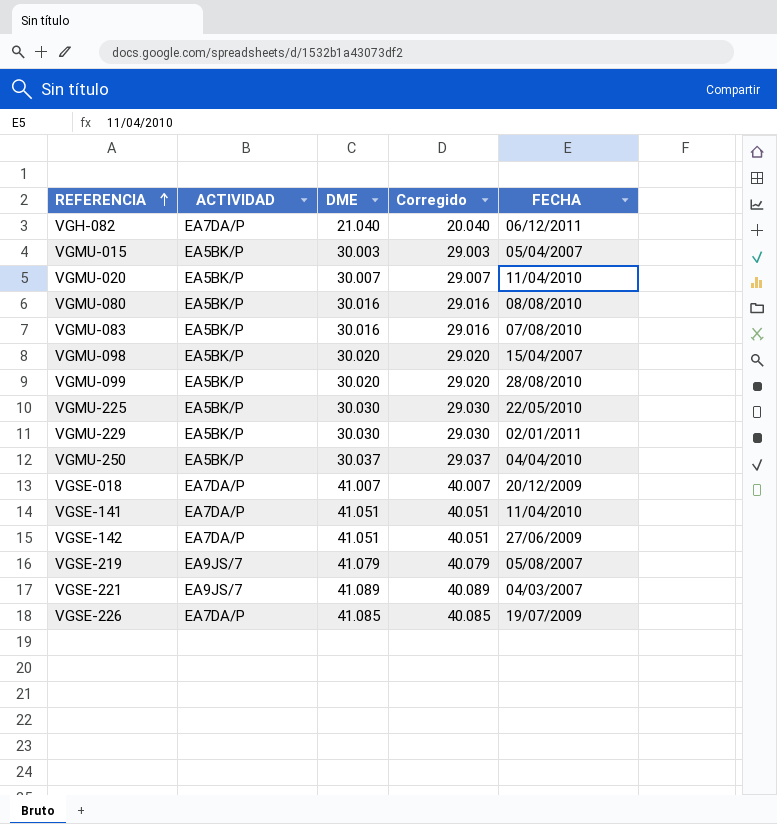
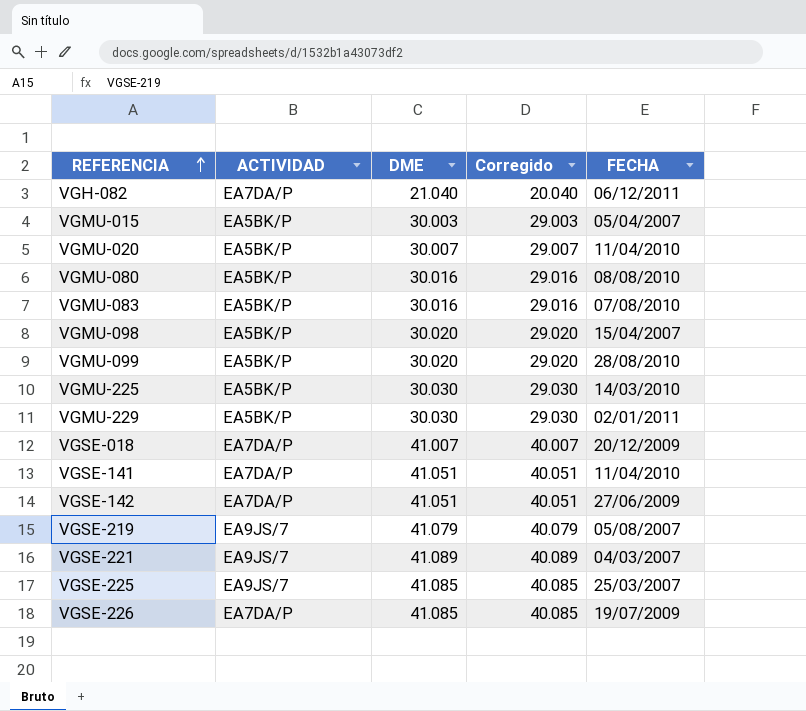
row VGMU-250: EA5BK/P | 30.037 | 29.037 | 04/04/2010 -> none
VGMU-225 | FECHA: 22/05/2010 -> 14/03/2010
row VGSE-225: none -> EA9JS/7 | 41.085 | 40.085 | 25/03/2007

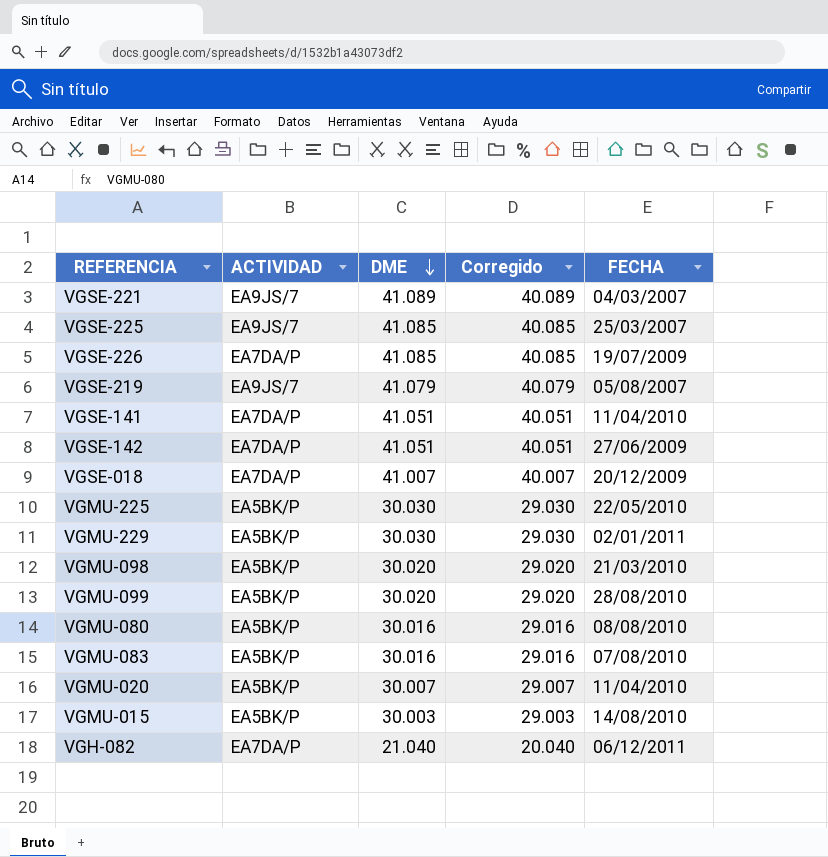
row order: REFERENCIA ascending -> DME descending
VGMU-225 | FECHA: 14/03/2010 -> 22/05/2010
VGMU-098 | FECHA: 15/04/2007 -> 21/03/2010
VGMU-015 | FECHA: 05/04/2007 -> 14/08/2010

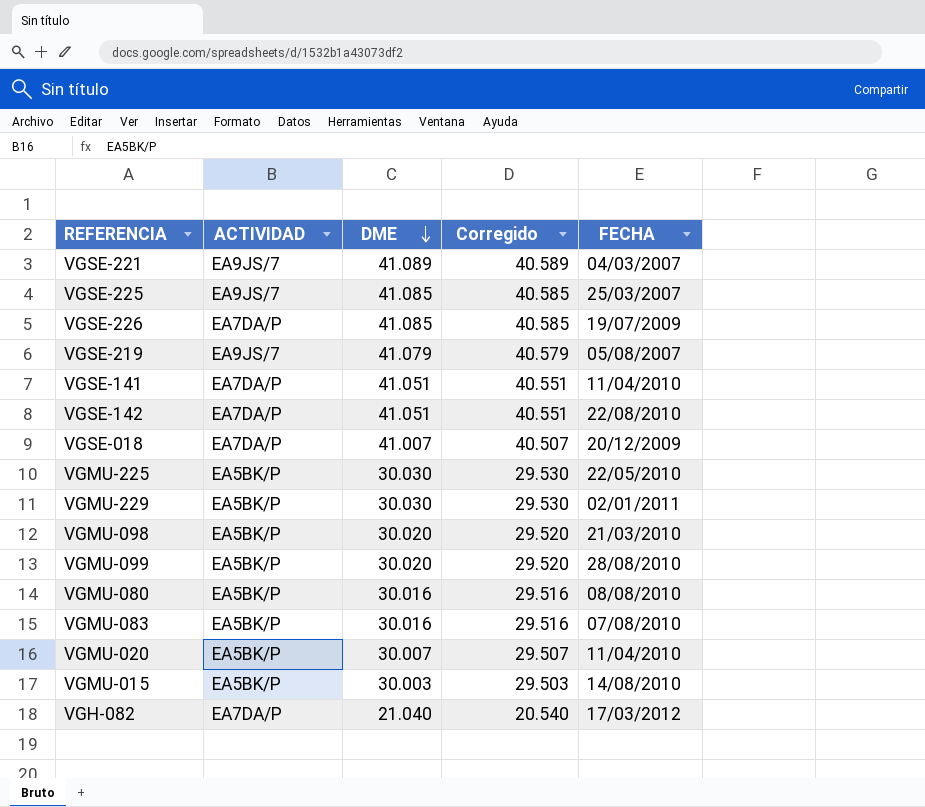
column Corregido | formula: [DME] - 1000 -> [DME] - 500
VGSE-142 | FECHA: 27/06/2009 -> 22/08/2010
VGH-082 | FECHA: 06/12/2011 -> 17/03/2012

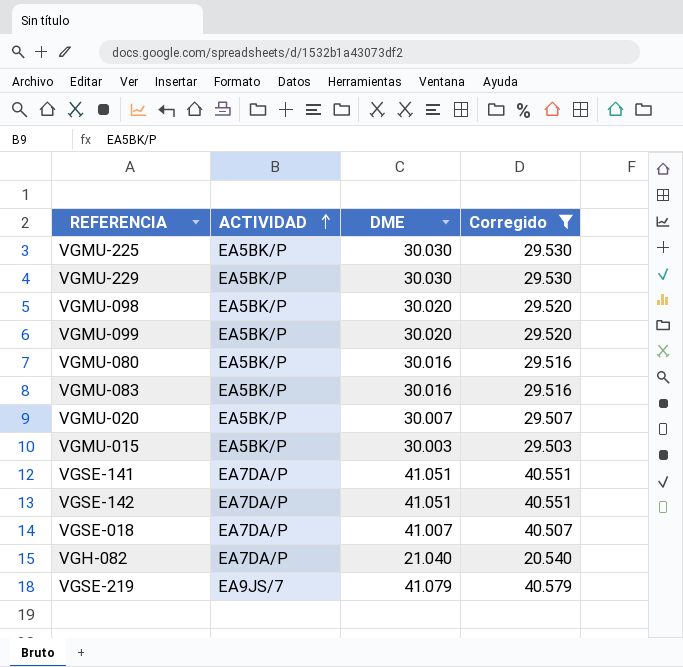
filter: none -> Corregido <= 40.579
row order: DME descending -> ACTIVIDAD ascending
column FECHA | position: 5 -> none

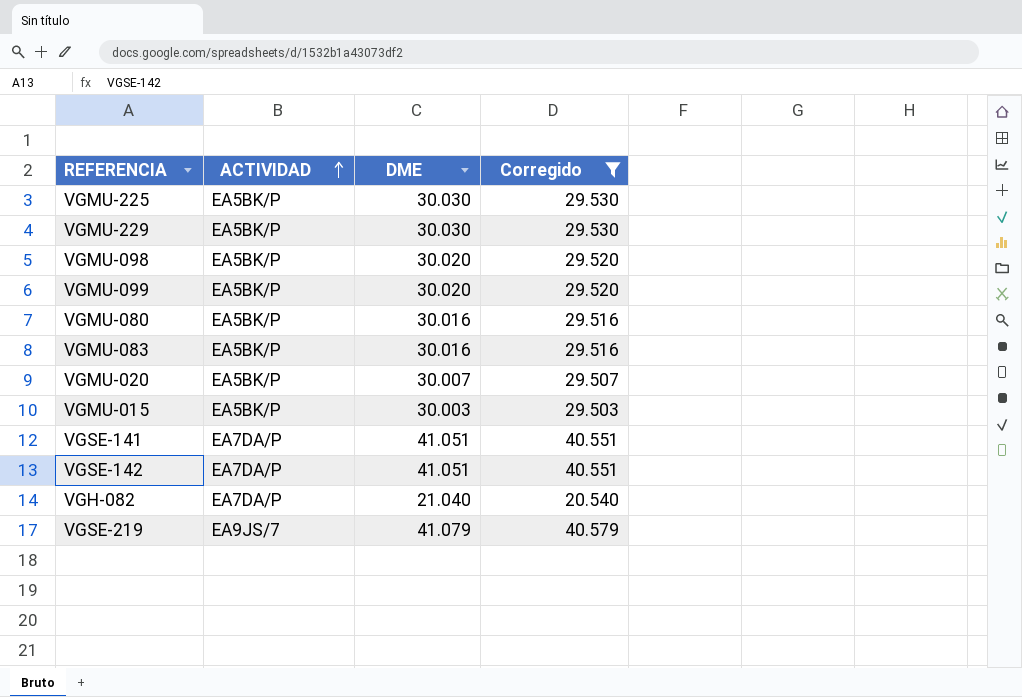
row VGSE-018: EA7DA/P | 41.007 | 40.507 -> none

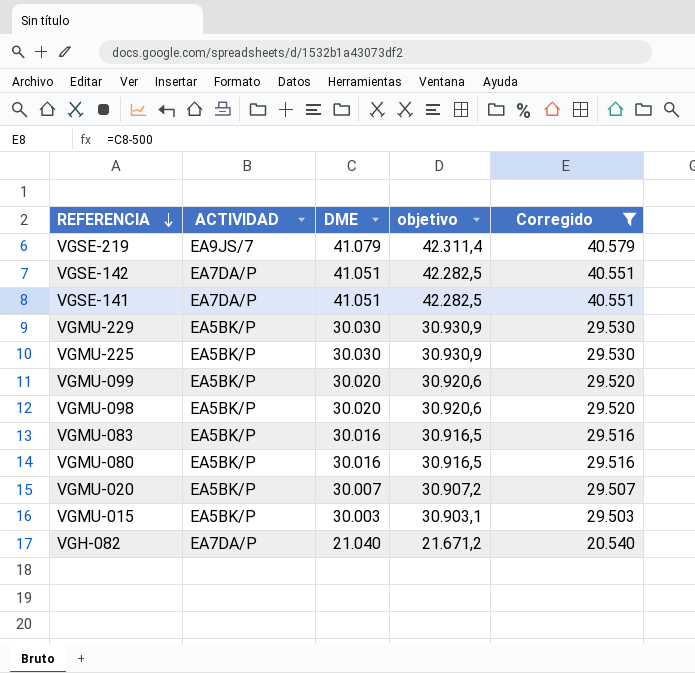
row order: ACTIVIDAD ascending -> REFERENCIA descending
column objetivo | formula: none -> [DME] * 1,03

